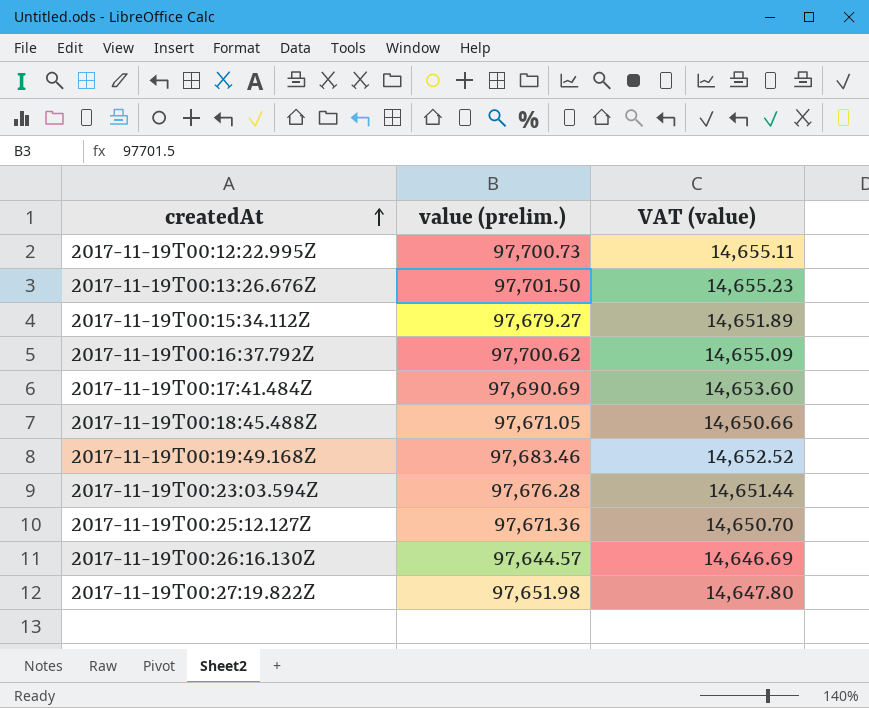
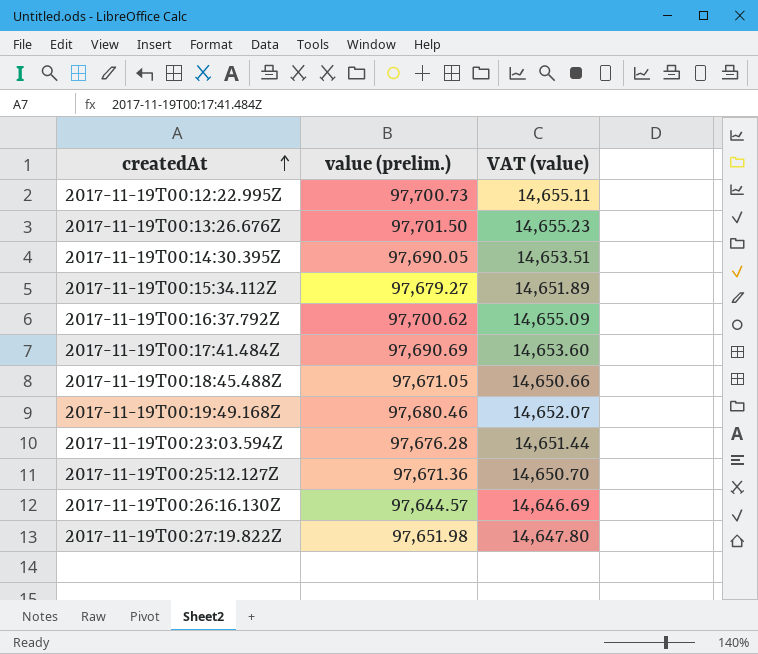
row 2017-11-19T00:14:30.395Z: none -> 97,690.05 | 14,653.51
2017-11-19T00:19:49.168Z | value (prelim.): 97,683.46 -> 97,680.46
2017-11-19T00:19:49.168Z | VAT (value): 14,652.52 -> 14,652.07

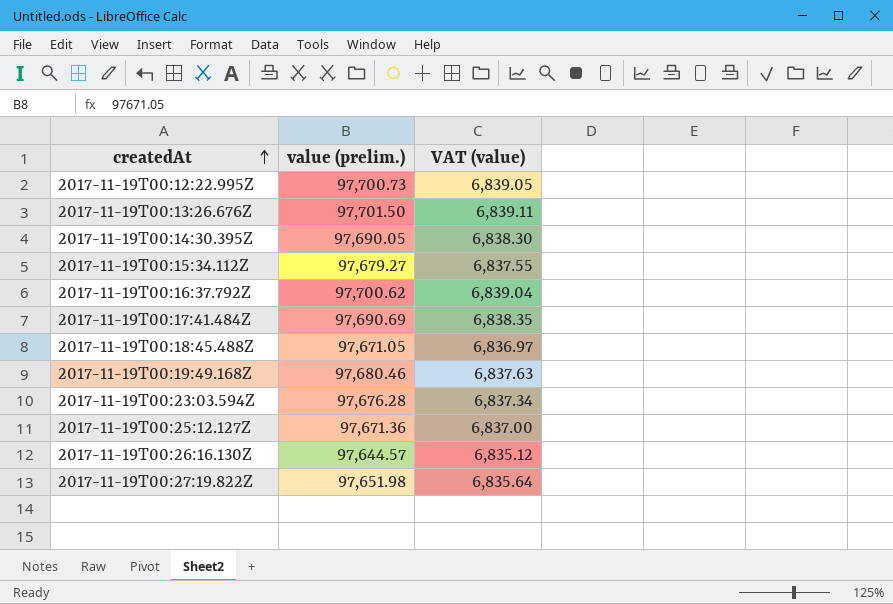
column VAT (value) | formula: [value (prelim.)] * 0.15 -> [value (prelim.)] * 0.07

